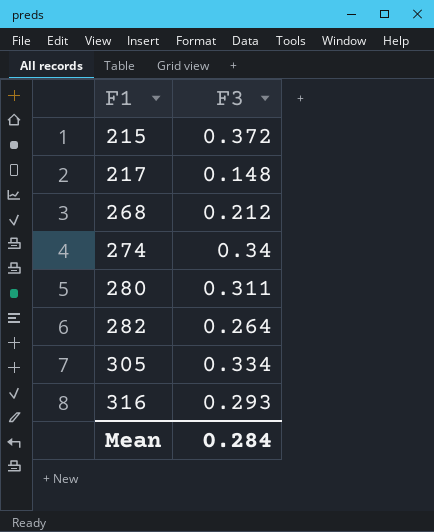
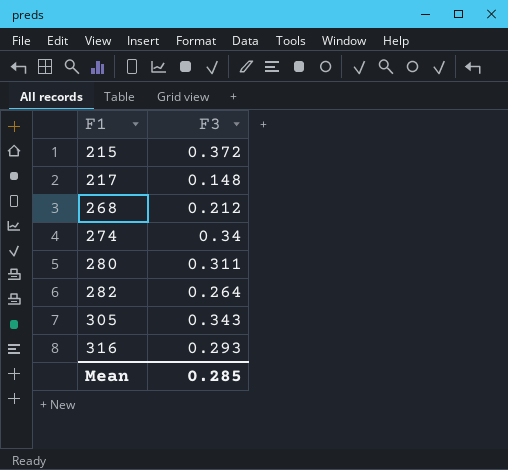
305 | F3: 0.334 -> 0.343
Mean | F3: 0.284 -> 0.285

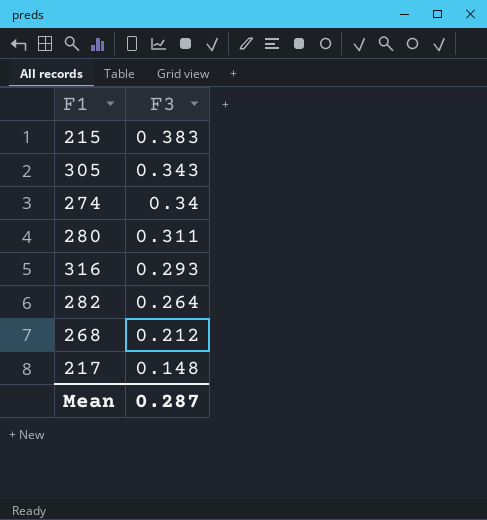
row order: F1 ascending -> F3 descending
215 | F3: 0.372 -> 0.383
Mean | F3: 0.285 -> 0.287

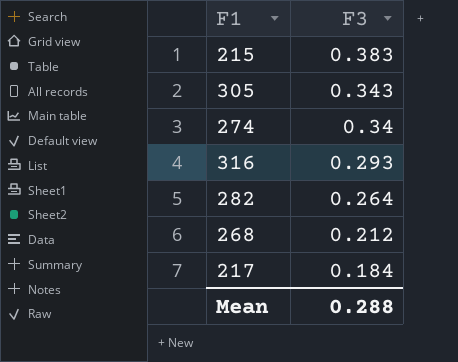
row 280: 0.311 -> none
217 | F3: 0.148 -> 0.184
Mean | F3: 0.287 -> 0.288

